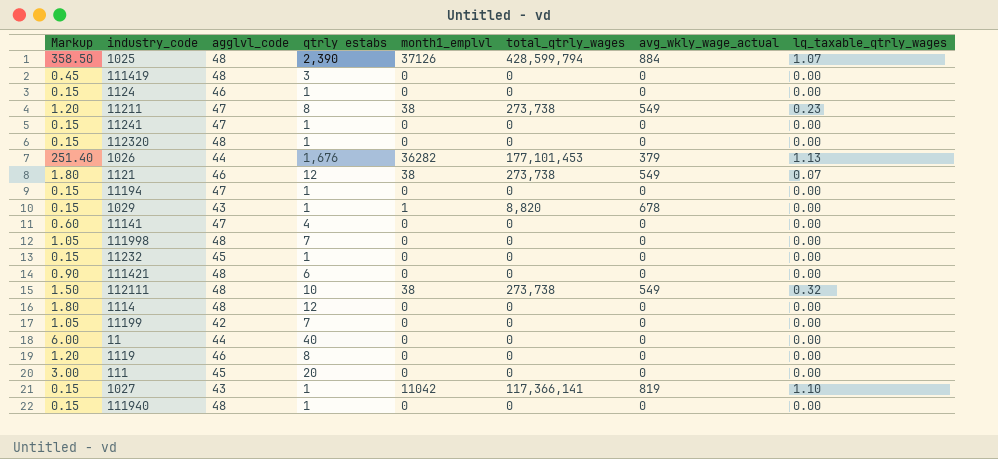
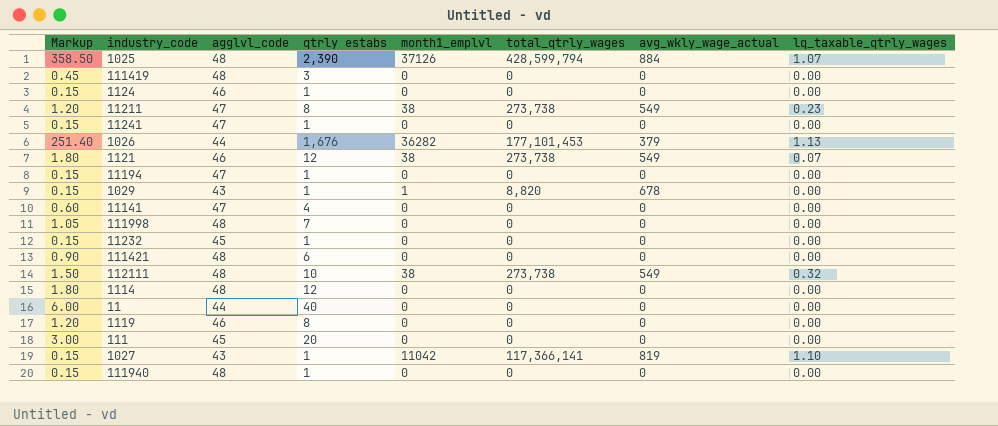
row 112320: 0.15 | 48 | 1 | 0 | 0 | 0 | 0.00 -> none
row 11199: 1.05 | 42 | 7 | 0 | 0 | 0 | 0.00 -> none

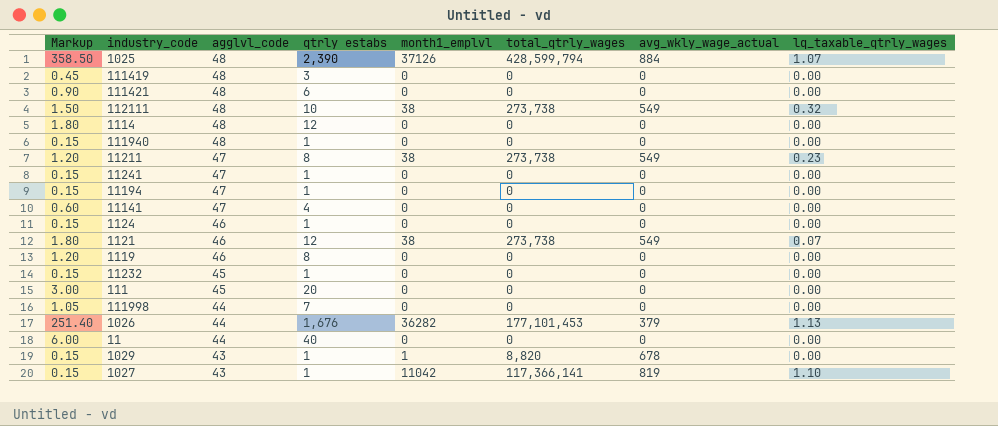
row order: none -> agglvl_code descending
111998 | agglvl_code: 48 -> 44

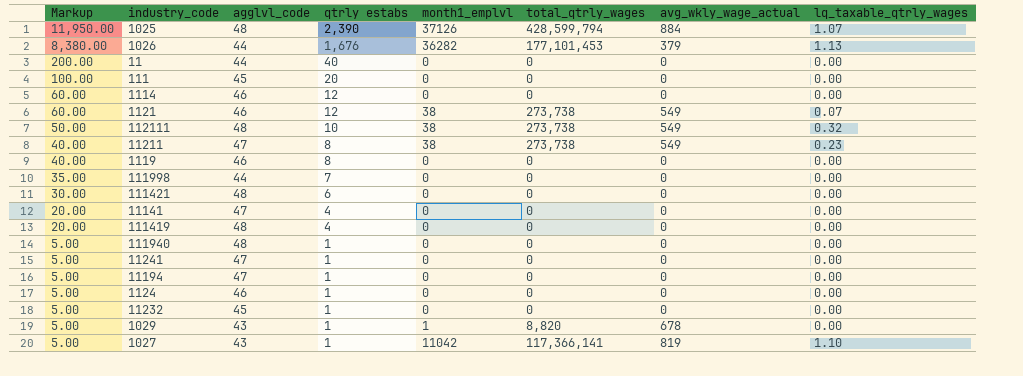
row order: agglvl_code descending -> Markup descending
column Markup | formula: [qtrly estabs] * 0.15 -> [qtrly estabs] * 5
1114 | agglvl_code: 48 -> 46
111419 | qtrly estabs: 3 -> 4

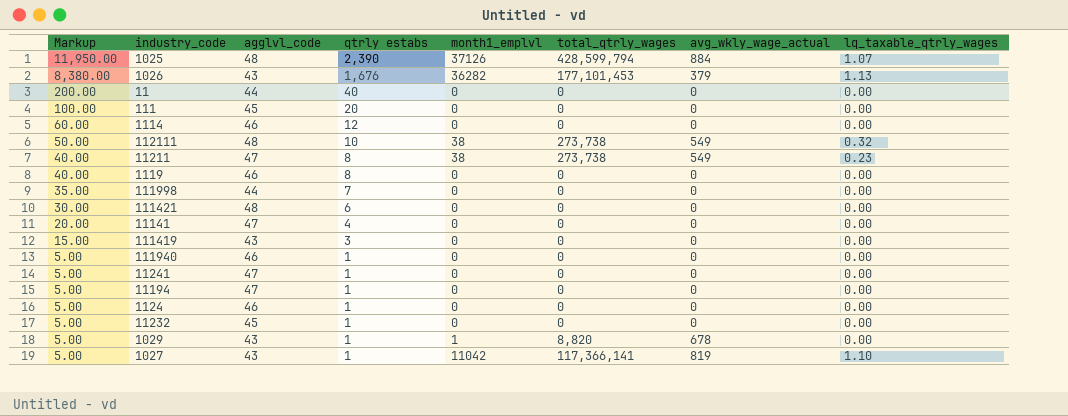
row 1121: 60.00 | 46 | 12 | 38 | 273,738 | 549 | 0.07 -> none
1026 | agglvl_code: 44 -> 43
111419 | Markup: 20.00 -> 15.00
111419 | agglvl_code: 48 -> 43
111419 | qtrly estabs: 4 -> 3
111940 | agglvl_code: 48 -> 46

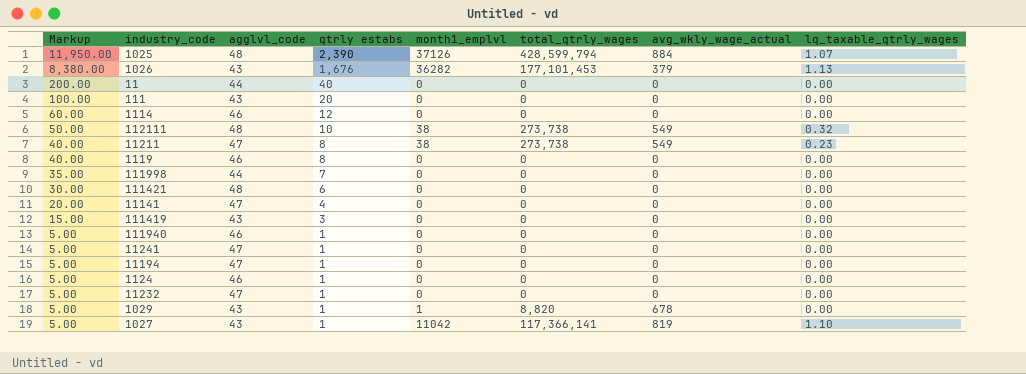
111 | agglvl_code: 45 -> 43
11232 | agglvl_code: 45 -> 47

